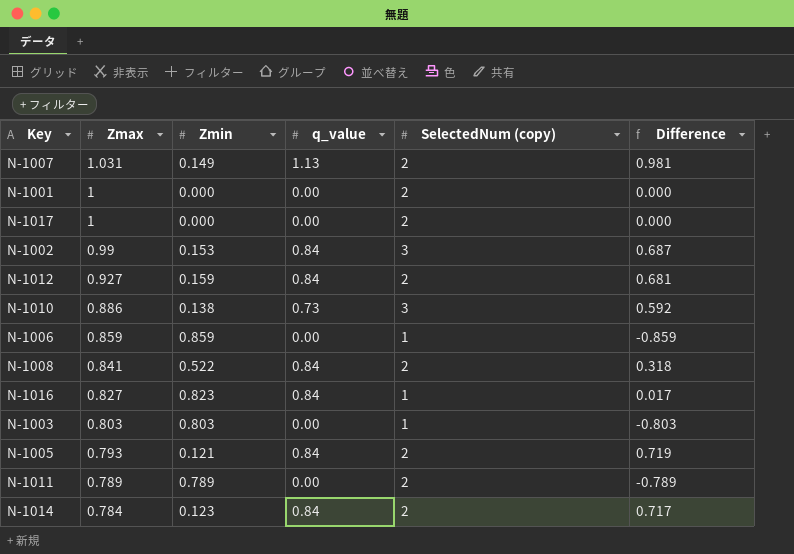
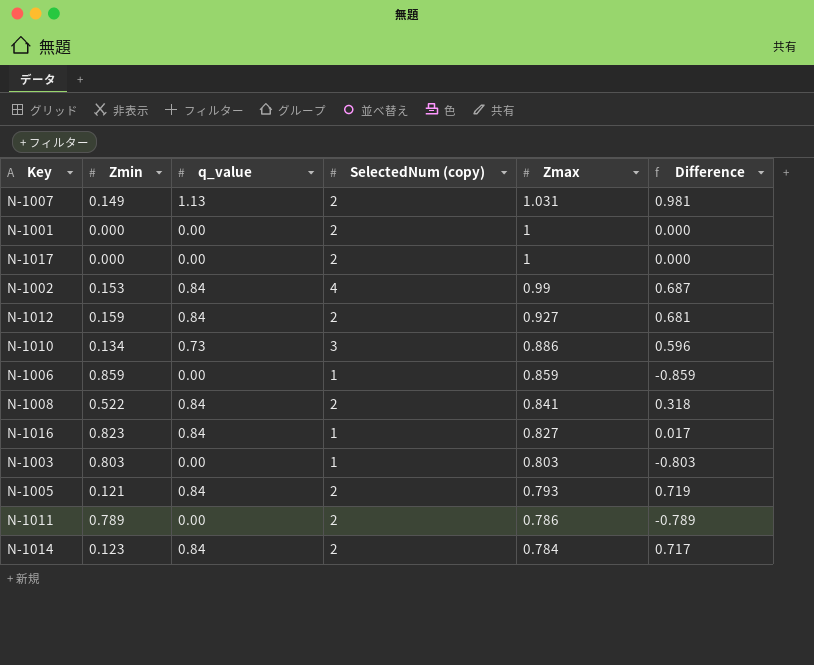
column Zmax | position: 2 -> 5
N-1002 | SelectedNum (copy): 3 -> 4
N-1010 | Zmin: 0.138 -> 0.134
N-1010 | Difference: 0.592 -> 0.596
N-1011 | Zmax: 0.789 -> 0.786

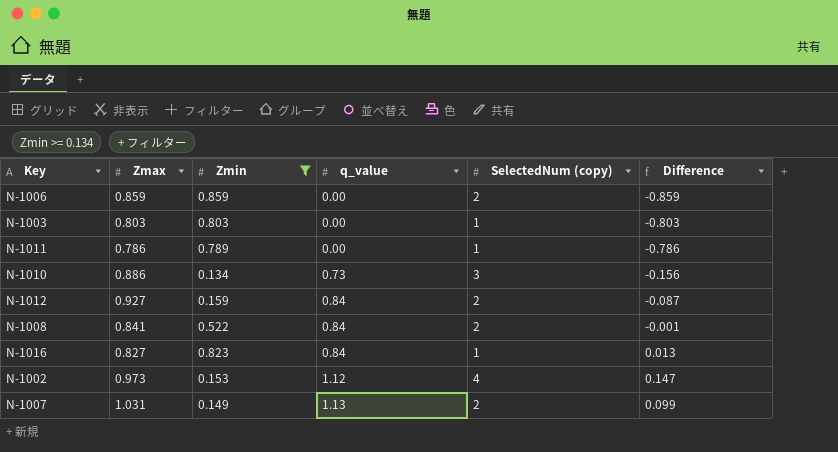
filter: none -> Zmin >= 0.134
row order: Zmax descending -> q_value ascending
column Zmax | position: 5 -> 2
column Difference | formula: [q_value] - [Zmin] -> [q_value] - [Zmax]
N-1006 | SelectedNum (copy): 1 -> 2
N-1011 | SelectedNum (copy): 2 -> 1
N-1002 | Zmax: 0.99 -> 0.973
N-1002 | q_value: 0.84 -> 1.12

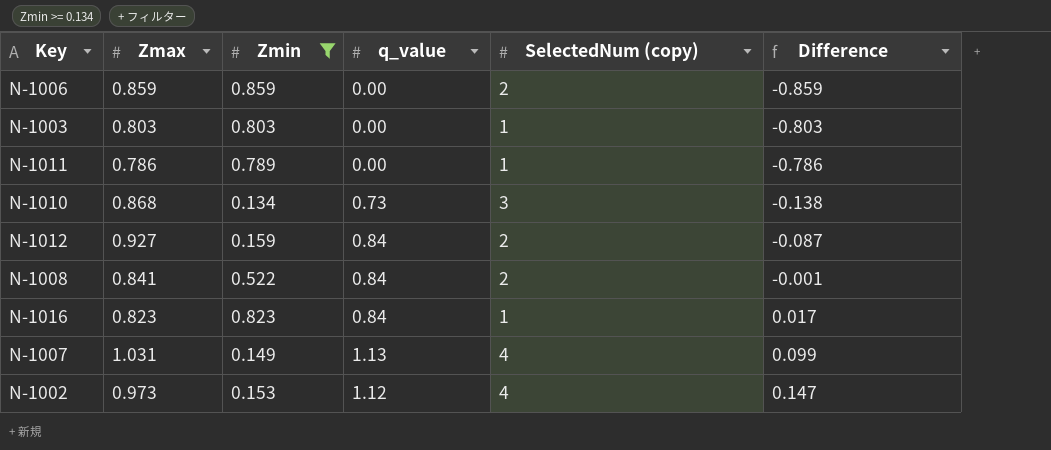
row order: q_value ascending -> Difference ascending
N-1010 | Zmax: 0.886 -> 0.868
N-1010 | Difference: -0.156 -> -0.138
N-1016 | Zmax: 0.827 -> 0.823
N-1016 | Difference: 0.013 -> 0.017
N-1007 | SelectedNum (copy): 2 -> 4

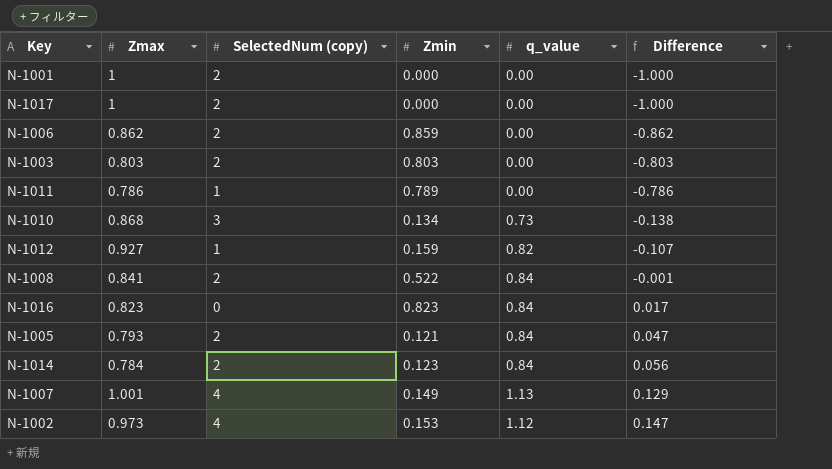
filter: Zmin >= 0.134 -> none
column SelectedNum (copy) | position: 5 -> 3
N-1006 | Zmax: 0.859 -> 0.862
N-1006 | Difference: -0.859 -> -0.862
N-1003 | SelectedNum (copy): 1 -> 2
N-1012 | SelectedNum (copy): 2 -> 1
N-1012 | q_value: 0.84 -> 0.82
N-1012 | Difference: -0.087 -> -0.107
N-1016 | SelectedNum (copy): 1 -> 0
N-1007 | Zmax: 1.031 -> 1.001
N-1007 | Difference: 0.099 -> 0.129

